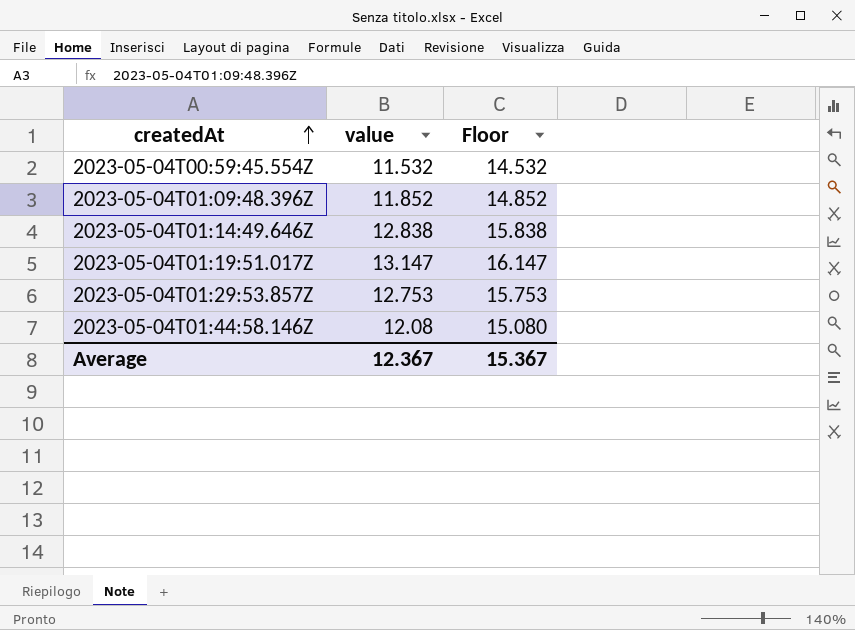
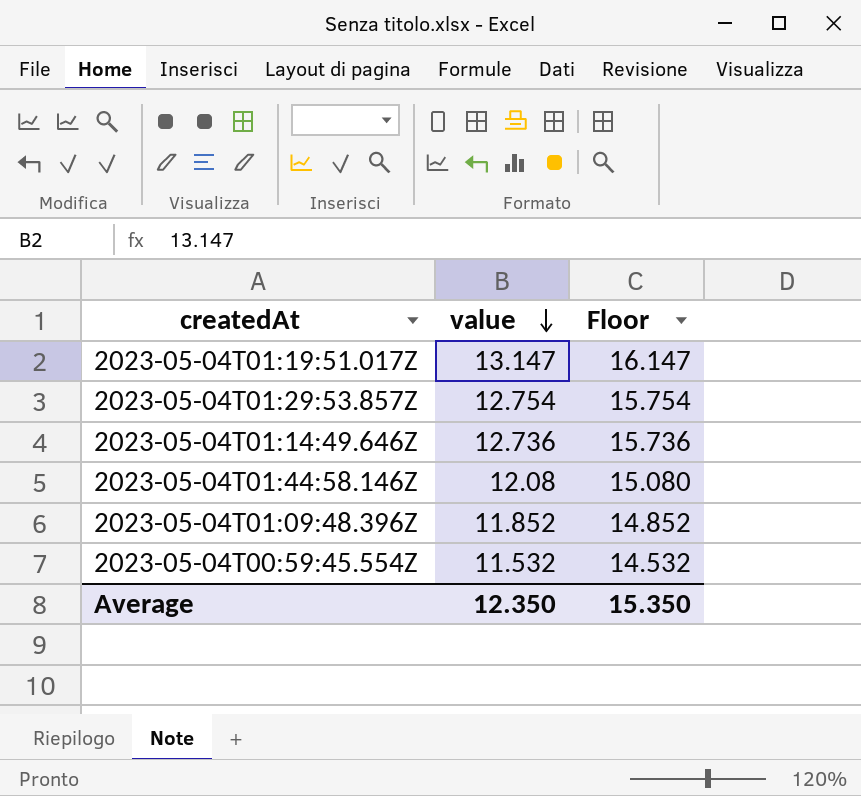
row order: createdAt ascending -> value descending
2023-05-04T01:29:53.857Z | value: 12.753 -> 12.754
2023-05-04T01:29:53.857Z | Floor: 15.753 -> 15.754
2023-05-04T01:14:49.646Z | value: 12.838 -> 12.736
2023-05-04T01:14:49.646Z | Floor: 15.838 -> 15.736
Average | value: 12.367 -> 12.350
Average | Floor: 15.367 -> 15.350

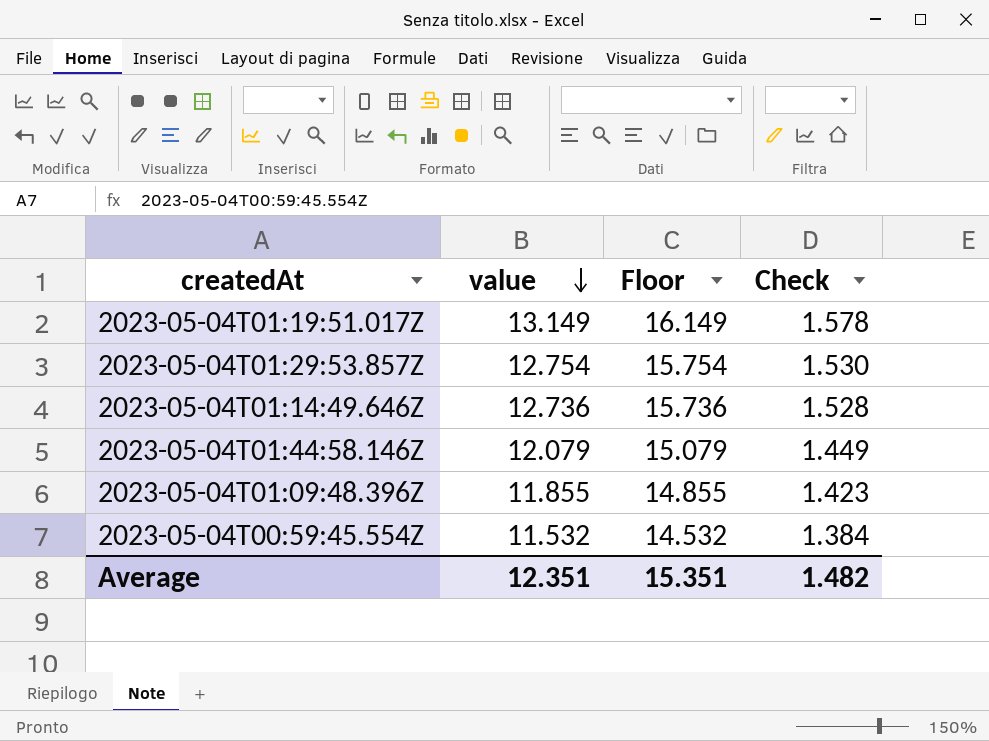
column Check | formula: none -> [value] * 0.12
2023-05-04T01:19:51.017Z | value: 13.147 -> 13.149
2023-05-04T01:19:51.017Z | Floor: 16.147 -> 16.149
2023-05-04T01:44:58.146Z | value: 12.08 -> 12.079
2023-05-04T01:44:58.146Z | Floor: 15.080 -> 15.079
2023-05-04T01:09:48.396Z | value: 11.852 -> 11.855
2023-05-04T01:09:48.396Z | Floor: 14.852 -> 14.855
Average | value: 12.350 -> 12.351
Average | Floor: 15.350 -> 15.351

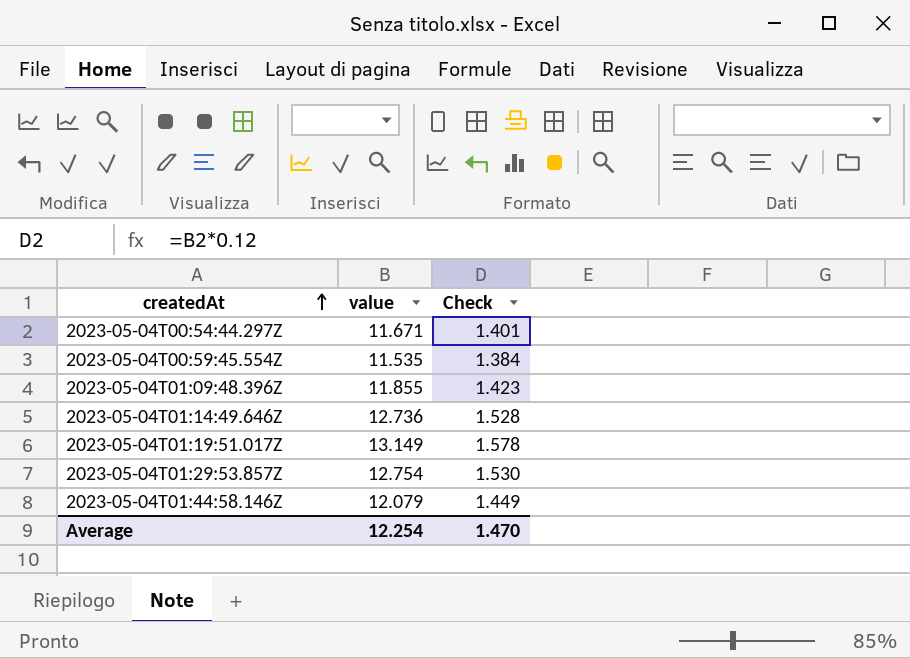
row order: value descending -> createdAt ascending
column Floor | formula: [value] + 3 -> none
row 2023-05-04T00:54:44.297Z: none -> 11.671 | 1.401
2023-05-04T00:59:45.554Z | value: 11.532 -> 11.535
Average | value: 12.351 -> 12.254
Average | Check: 1.482 -> 1.470

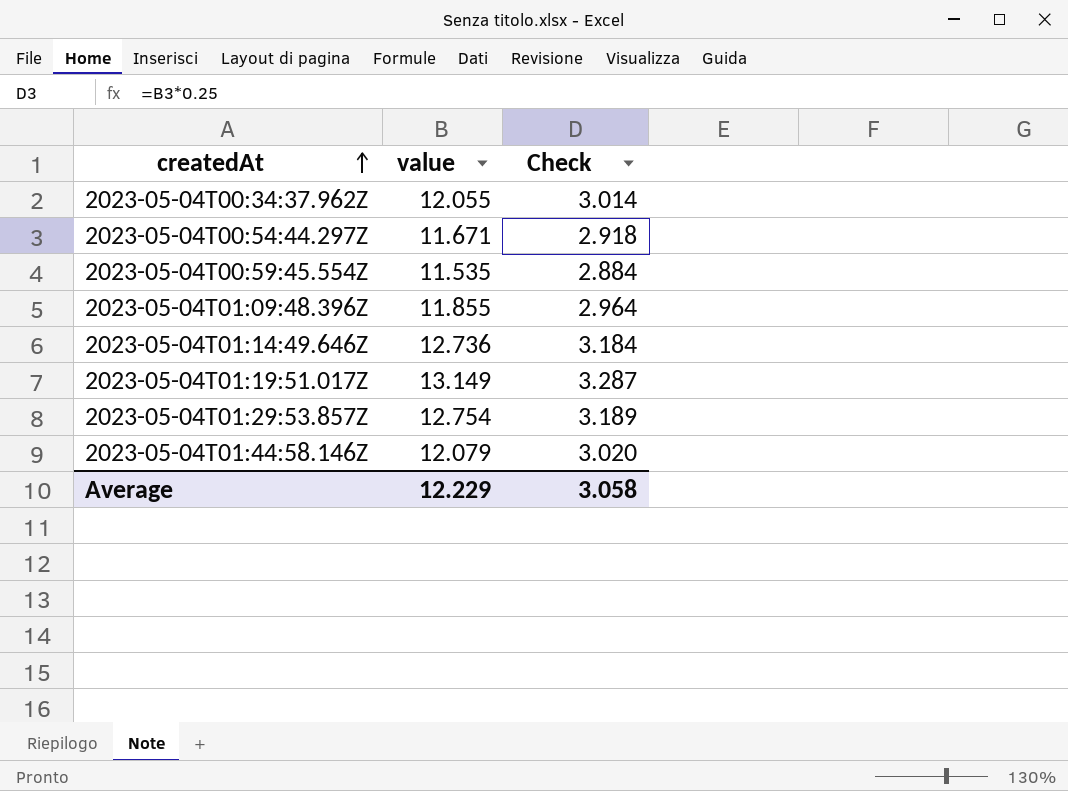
column Check | formula: [value] * 0.12 -> [value] * 0.25
row 2023-05-04T00:34:37.962Z: none -> 12.055 | 3.014
Average | value: 12.254 -> 12.229
Average | Check: 1.470 -> 3.058

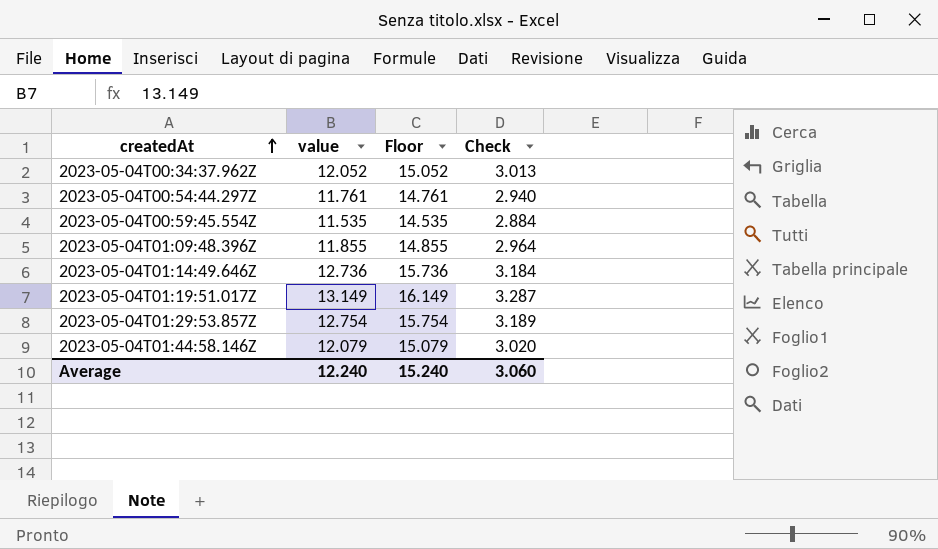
column Floor | formula: none -> [value] + 3
2023-05-04T00:34:37.962Z | value: 12.055 -> 12.052
2023-05-04T00:34:37.962Z | Check: 3.014 -> 3.013
2023-05-04T00:54:44.297Z | value: 11.671 -> 11.761
2023-05-04T00:54:44.297Z | Check: 2.918 -> 2.940
Average | value: 12.229 -> 12.240
Average | Check: 3.058 -> 3.060

